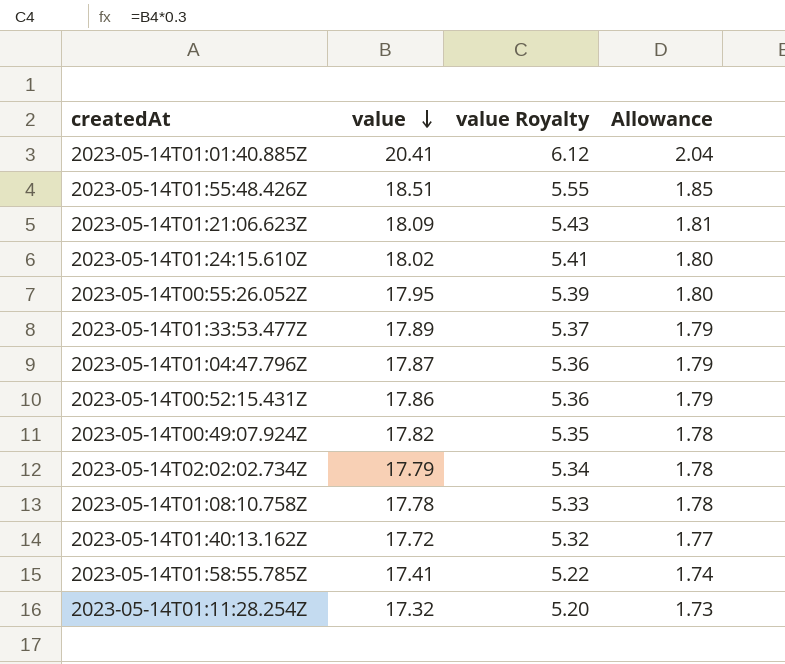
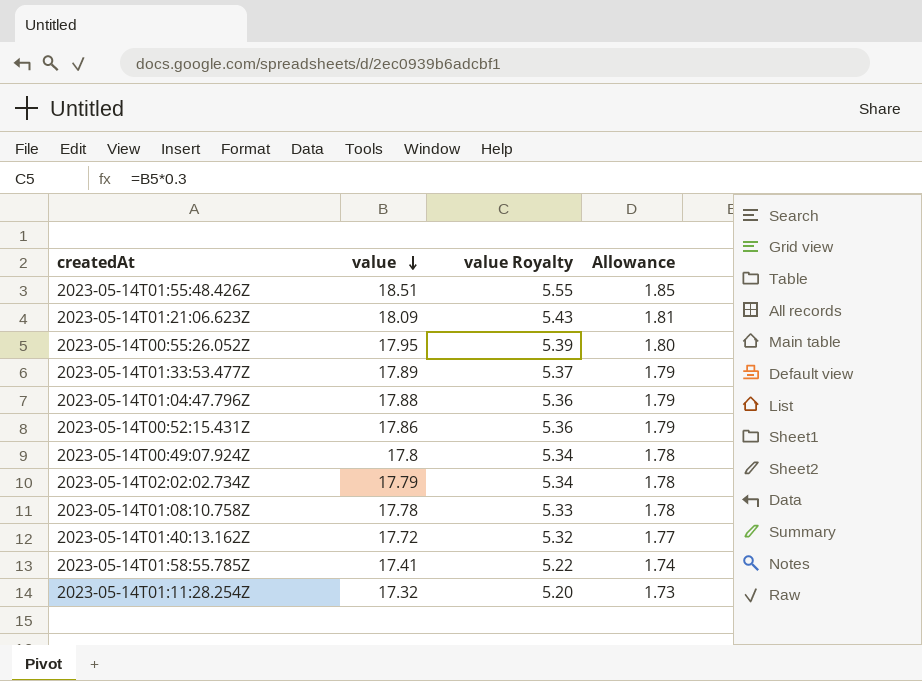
row 2023-05-14T01:01:40.885Z: 20.41 | 6.12 | 2.04 -> none
row 2023-05-14T01:24:15.610Z: 18.02 | 5.41 | 1.80 -> none
2023-05-14T01:04:47.796Z | value: 17.87 -> 17.88
2023-05-14T00:49:07.924Z | value: 17.82 -> 17.8
2023-05-14T00:49:07.924Z | value Royalty: 5.35 -> 5.34

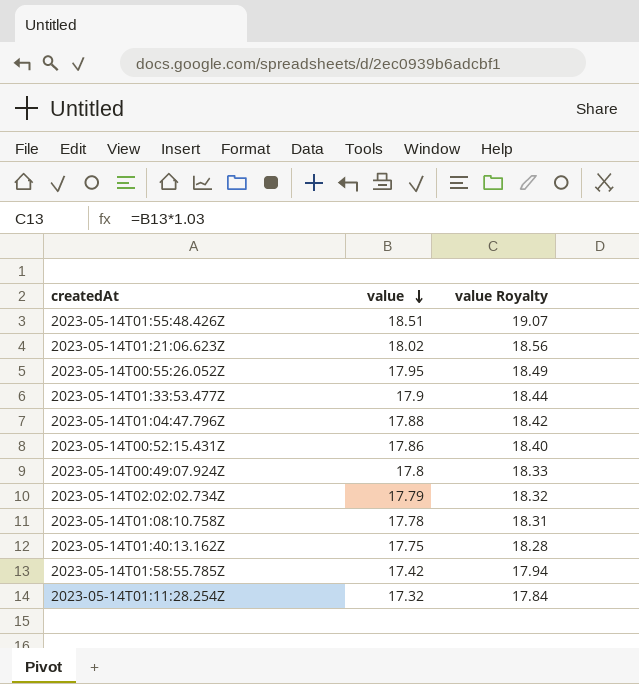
column Allowance | formula: [value] * 0.1 -> none
column value Royalty | formula: [value] * 0.3 -> [value] * 1.03
2023-05-14T01:21:06.623Z | value: 18.09 -> 18.02
2023-05-14T01:33:53.477Z | value: 17.89 -> 17.9
2023-05-14T01:40:13.162Z | value: 17.72 -> 17.75
2023-05-14T01:58:55.785Z | value: 17.41 -> 17.42

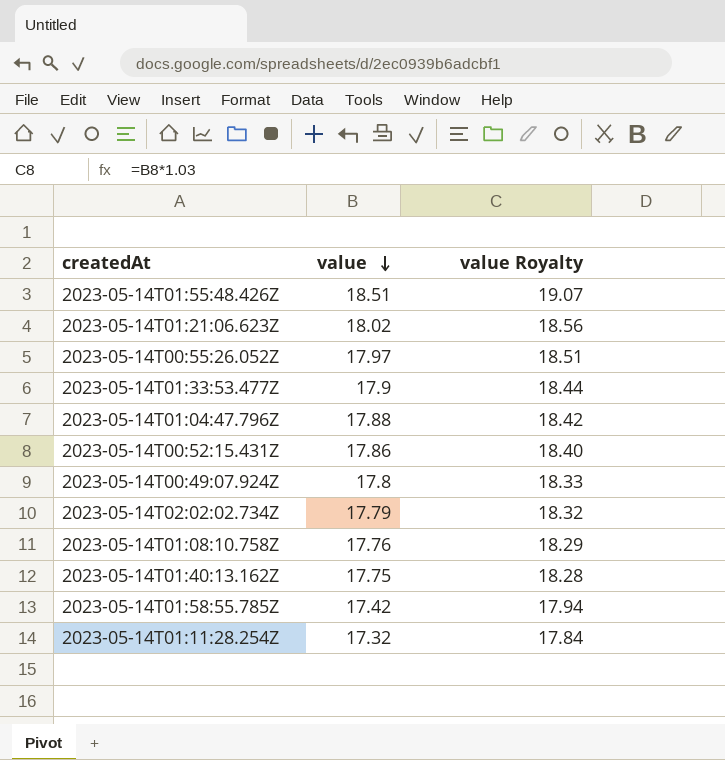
2023-05-14T00:55:26.052Z | value: 17.95 -> 17.97
2023-05-14T00:55:26.052Z | value Royalty: 18.49 -> 18.51
2023-05-14T01:08:10.758Z | value: 17.78 -> 17.76
2023-05-14T01:08:10.758Z | value Royalty: 18.31 -> 18.29

